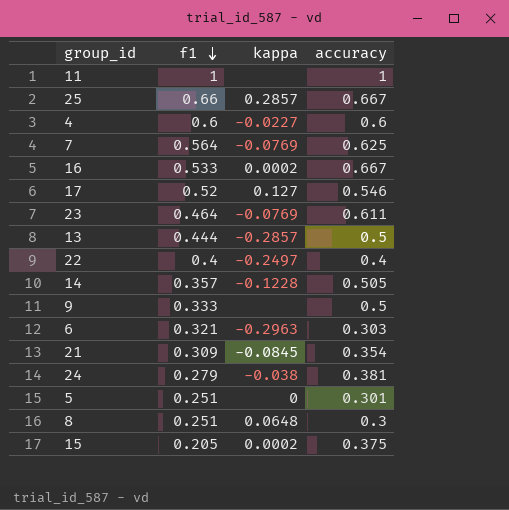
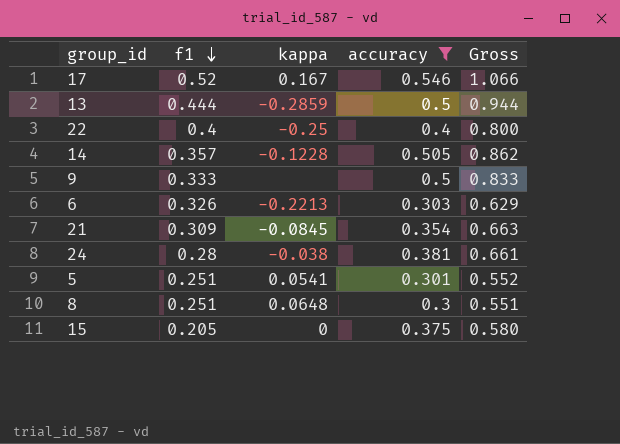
filter: none -> accuracy <= 0.546
column Gross | formula: none -> [f1] + [accuracy]
17 | kappa: 0.127 -> 0.167
13 | kappa: -0.2857 -> -0.2859
22 | kappa: -0.2497 -> -0.25
6 | f1: 0.321 -> 0.326
6 | kappa: -0.2963 -> -0.2213
24 | f1: 0.279 -> 0.28
5 | kappa: 0 -> 0.0541
15 | kappa: 0.0002 -> 0

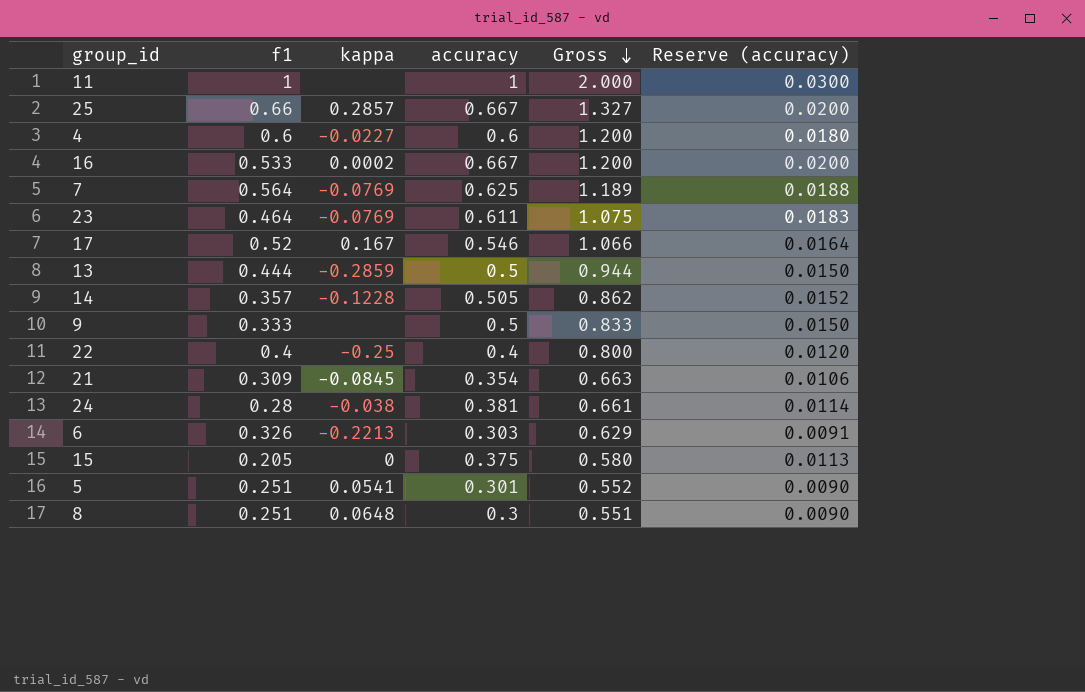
filter: accuracy <= 0.546 -> none
row order: f1 descending -> Gross descending
column Reserve (accuracy) | formula: none -> [accuracy] * 0.03

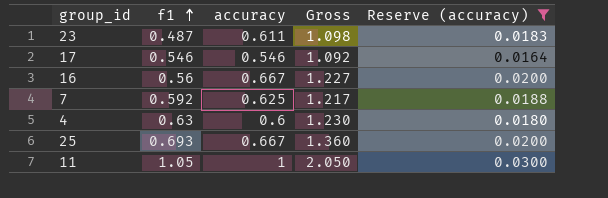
filter: none -> Reserve (accuracy) >= 0.0164
row order: Gross descending -> f1 ascending
column kappa | position: 3 -> none
23 | f1: 0.464 -> 0.487
23 | Gross: 1.075 -> 1.098
17 | f1: 0.52 -> 0.546
17 | Gross: 1.066 -> 1.092
16 | f1: 0.533 -> 0.56
16 | Gross: 1.200 -> 1.227
7 | f1: 0.564 -> 0.592
7 | Gross: 1.189 -> 1.217
4 | f1: 0.6 -> 0.63
4 | Gross: 1.200 -> 1.230
25 | f1: 0.66 -> 0.693
25 | Gross: 1.327 -> 1.360
11 | f1: 1 -> 1.05
11 | Gross: 2.000 -> 2.050

